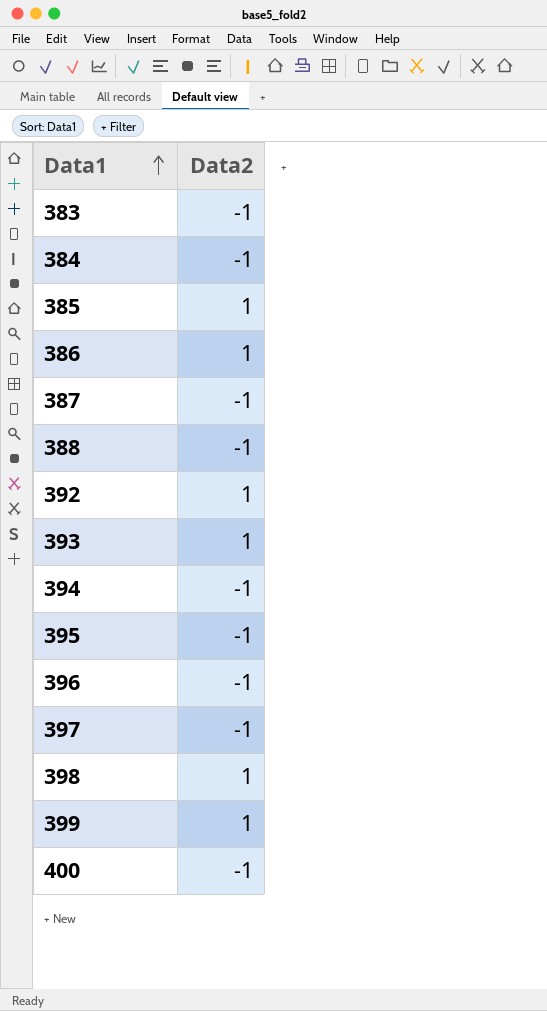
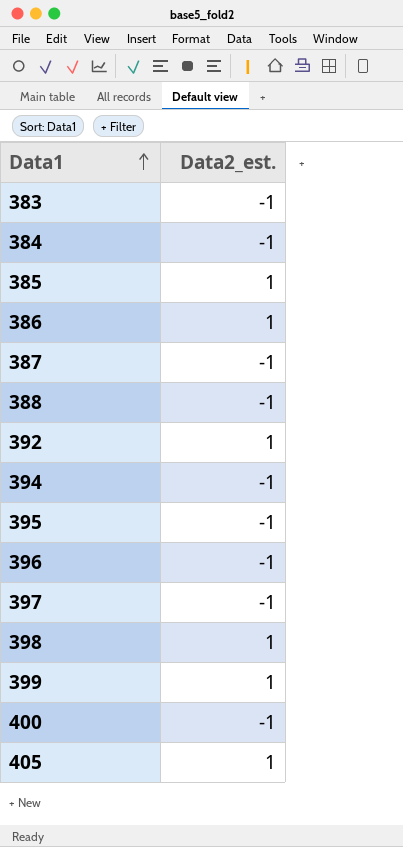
column name: Data2 -> Data2_est.
row 393: 1 -> none
row 405: none -> 1

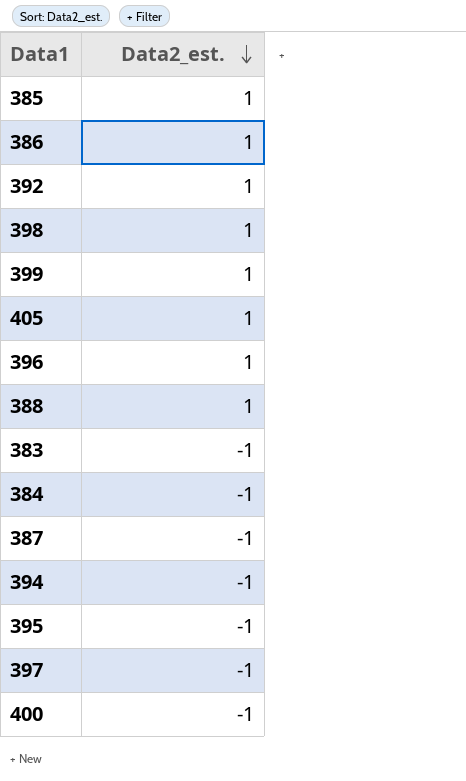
row order: Data1 ascending -> Data2_est. descending
396 | Data2_est.: -1 -> 1
388 | Data2_est.: -1 -> 1

